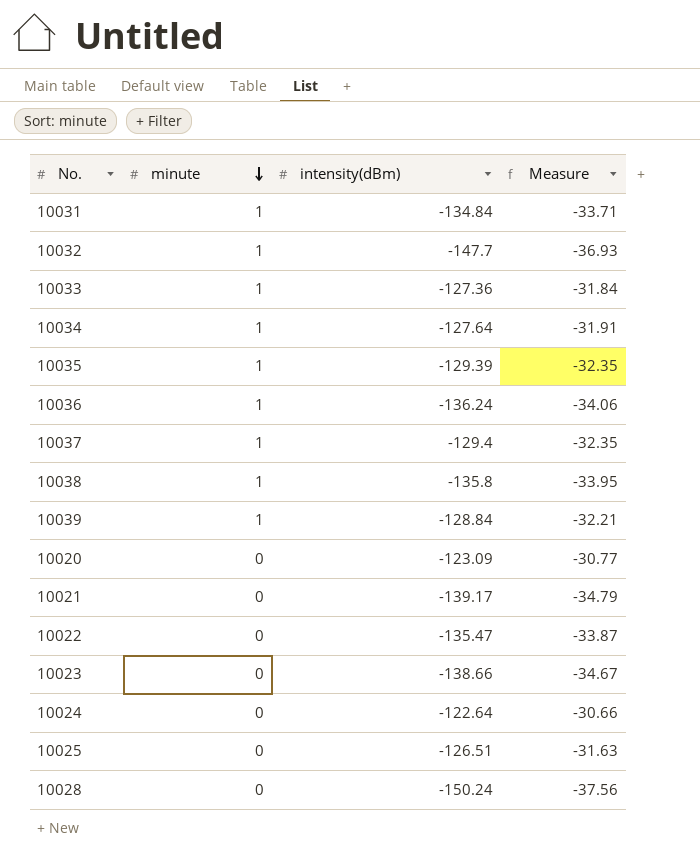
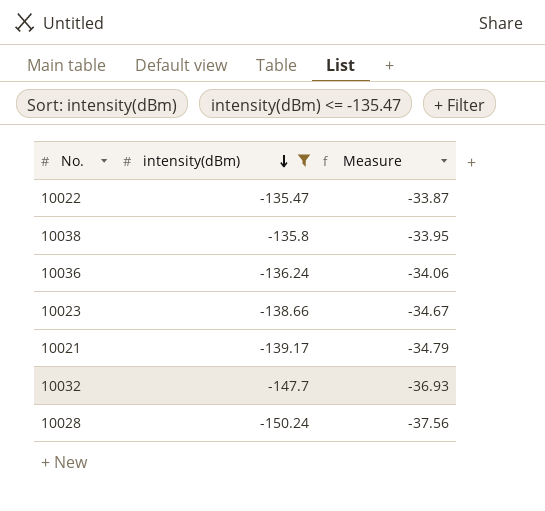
filter: none -> intensity(dBm) <= -135.47
row order: minute descending -> intensity(dBm) descending
column minute | position: 2 -> none

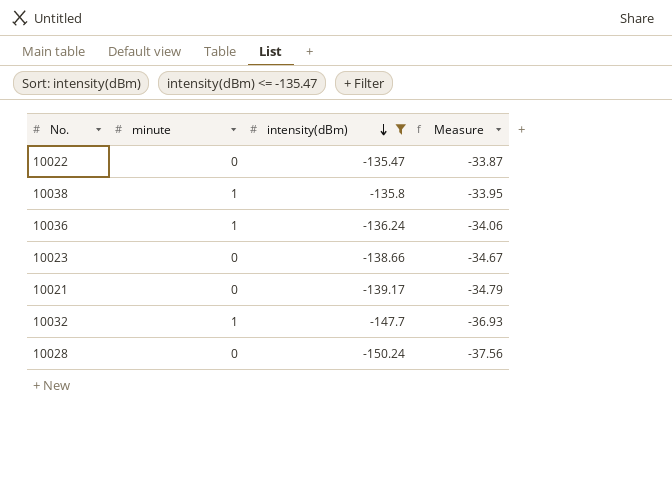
column minute | position: none -> 2

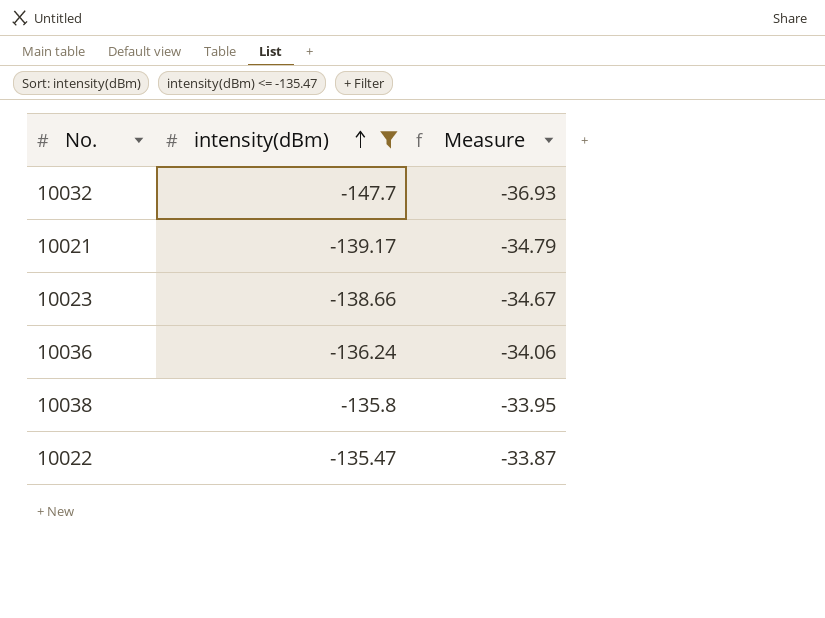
row order: intensity(dBm) descending -> intensity(dBm) ascending
column minute | position: 2 -> none
row 10028: 0 | -150.24 | -37.56 -> none

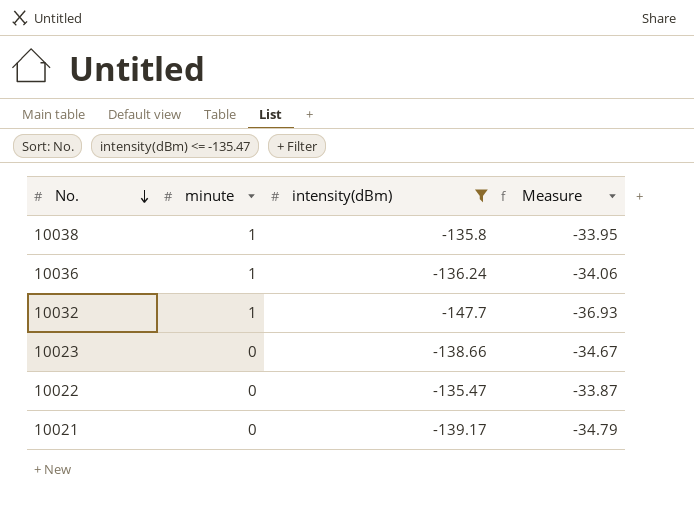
row order: intensity(dBm) ascending -> No. descending
column minute | position: none -> 2

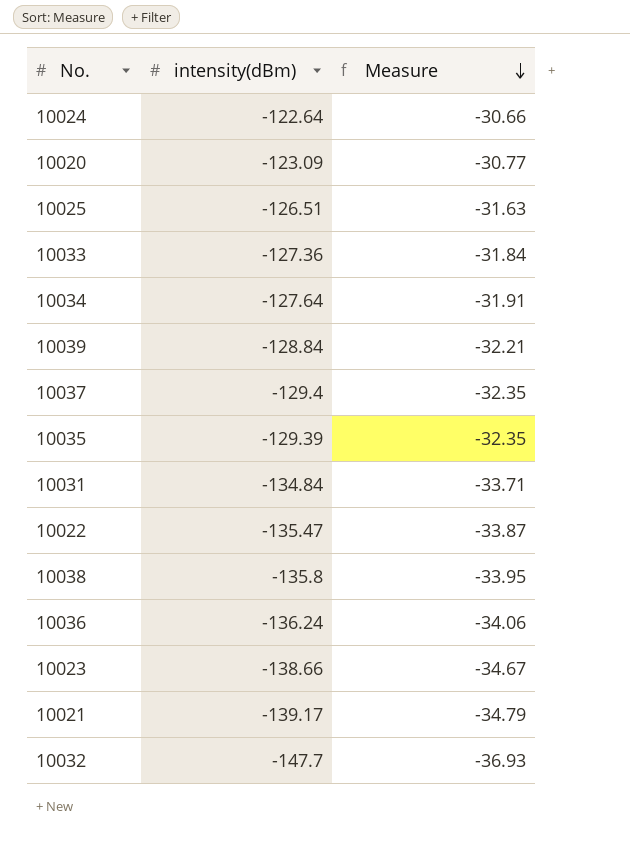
filter: intensity(dBm) <= -135.47 -> none
row order: No. descending -> Measure descending
column minute | position: 2 -> none

